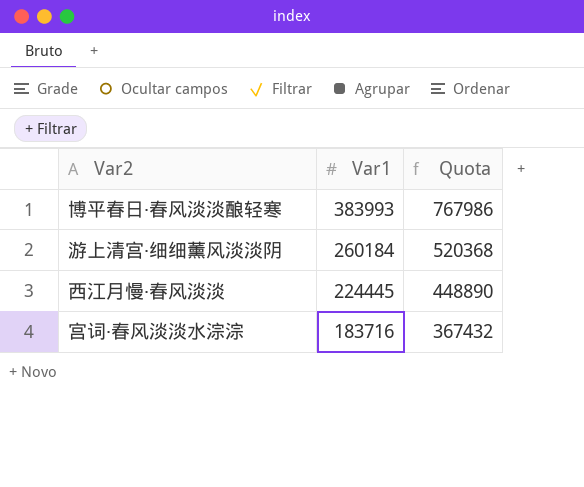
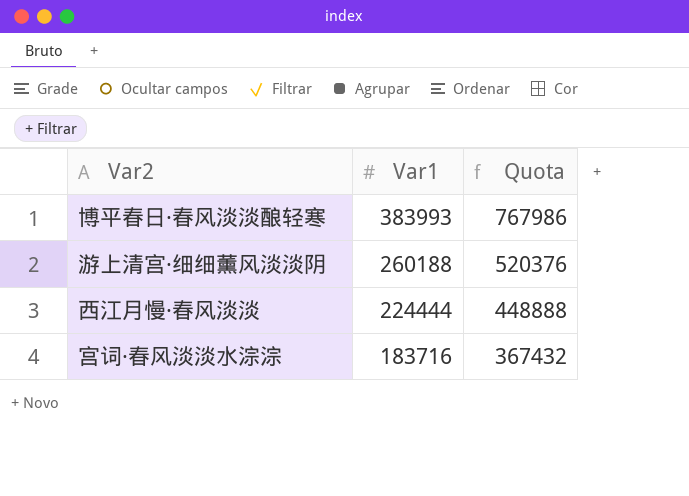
游上清宫·细细薰风淡淡阴 | Var1: 260184 -> 260188
游上清宫·细细薰风淡淡阴 | Quota: 520368 -> 520376
西江月慢·春风淡淡 | Var1: 224445 -> 224444
西江月慢·春风淡淡 | Quota: 448890 -> 448888

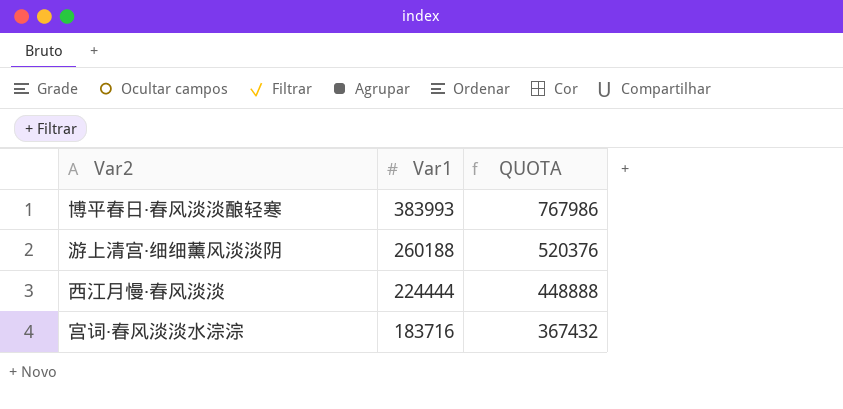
column name: Quota -> QUOTA

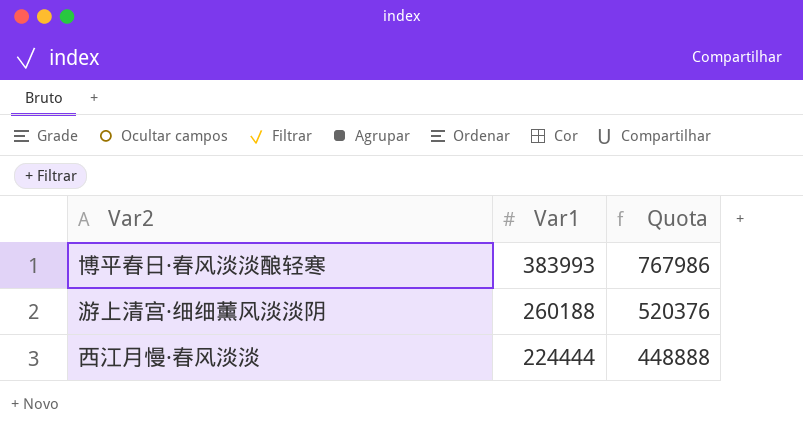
column name: QUOTA -> Quota
row 宫词·春风淡淡水淙淙: 183716 | 367432 -> none

